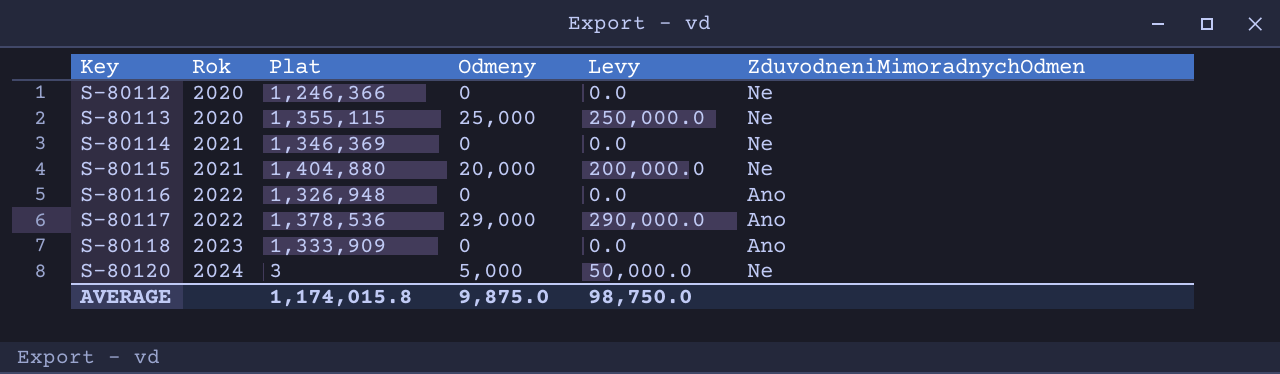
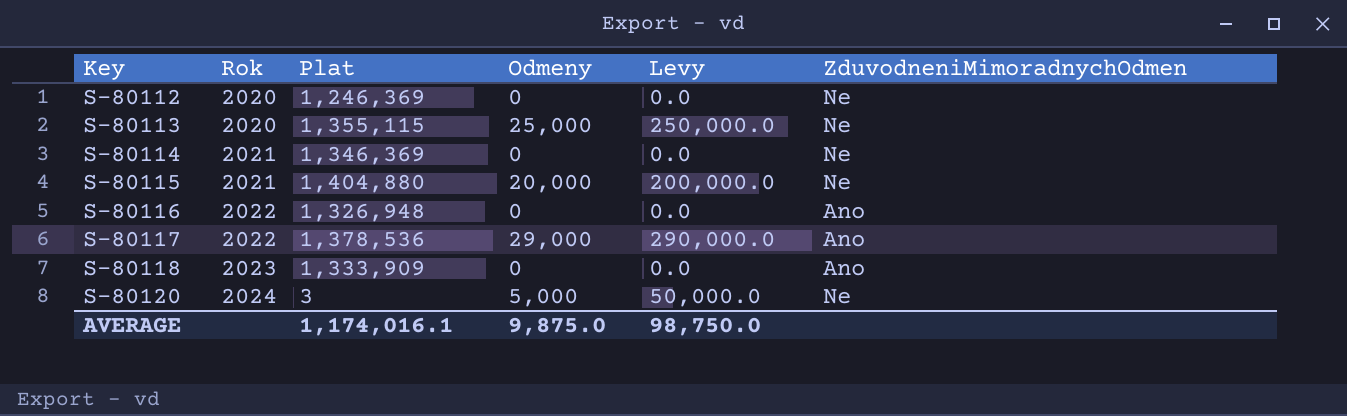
S-80112 | Plat: 1,246,366 -> 1,246,369
AVERAGE | Plat: 1,174,015.8 -> 1,174,016.1

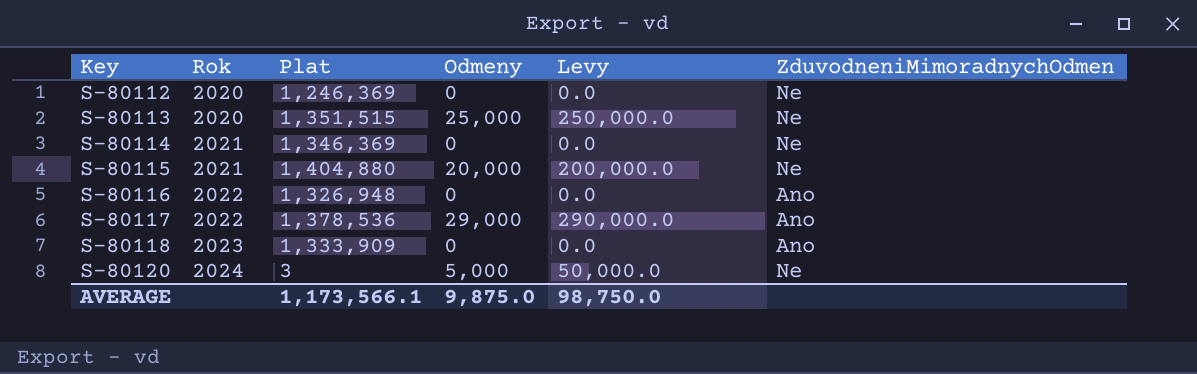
S-80113 | Plat: 1,355,115 -> 1,351,515
AVERAGE | Plat: 1,174,016.1 -> 1,173,566.1

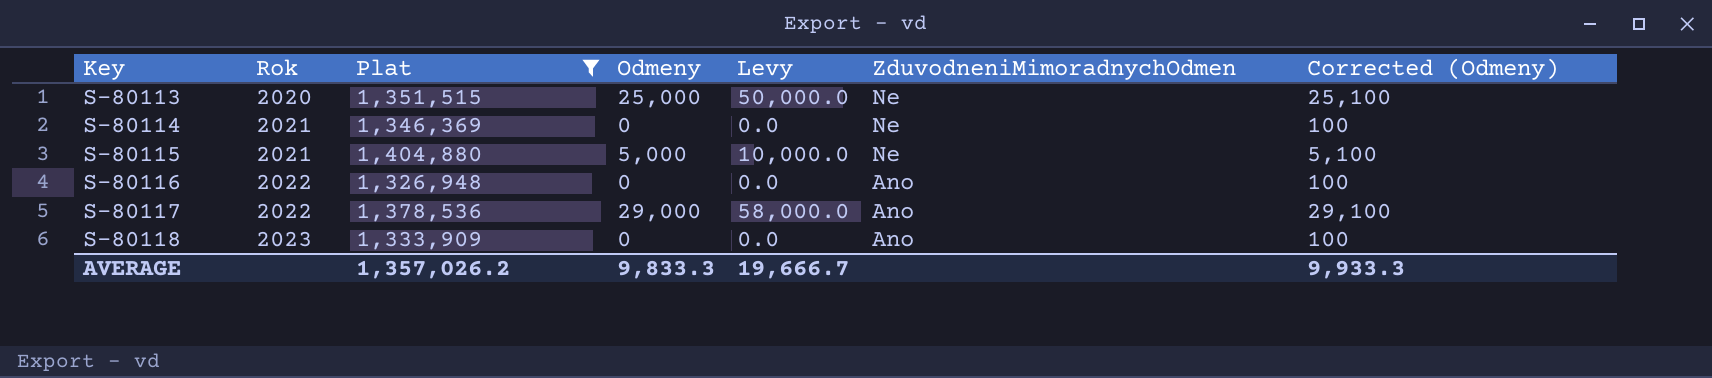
filter: none -> Plat >= 1,326,948
column Levy | formula: [Odmeny] * 10 -> [Odmeny] * 2
column Corrected (Odmeny) | formula: none -> [Odmeny] + 100
S-80115 | Odmeny: 20,000 -> 5,000
AVERAGE | Plat: 1,173,566.1 -> 1,357,026.2
AVERAGE | Odmeny: 9,875.0 -> 9,833.3
AVERAGE | Levy: 98,750.0 -> 19,666.7

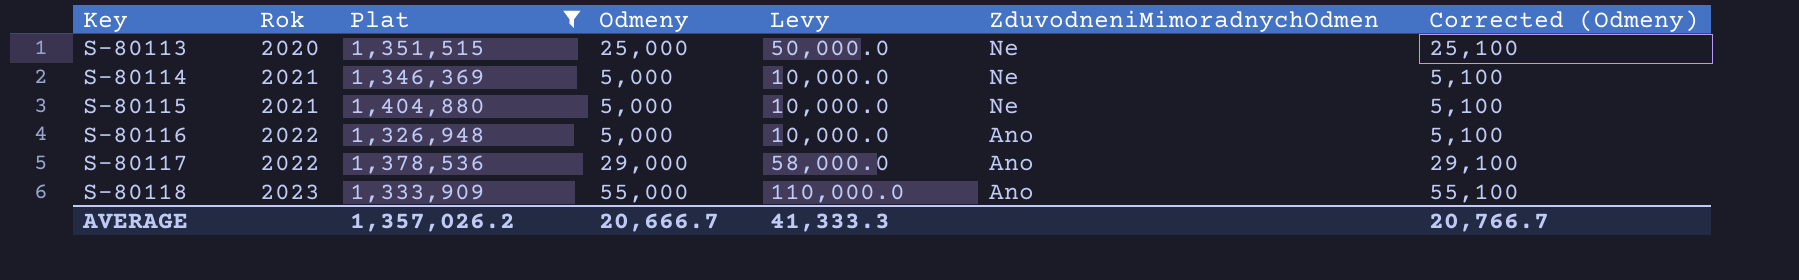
S-80114 | Odmeny: 0 -> 5,000
S-80114 | Levy: 0.0 -> 10,000.0
S-80114 | Corrected (Odmeny): 100 -> 5,100
S-80116 | Odmeny: 0 -> 5,000
S-80116 | Levy: 0.0 -> 10,000.0
S-80116 | Corrected (Odmeny): 100 -> 5,100
S-80118 | Odmeny: 0 -> 55,000
S-80118 | Levy: 0.0 -> 110,000.0
S-80118 | Corrected (Odmeny): 100 -> 55,100
AVERAGE | Odmeny: 9,833.3 -> 20,666.7
AVERAGE | Levy: 19,666.7 -> 41,333.3
AVERAGE | Corrected (Odmeny): 9,933.3 -> 20,766.7

